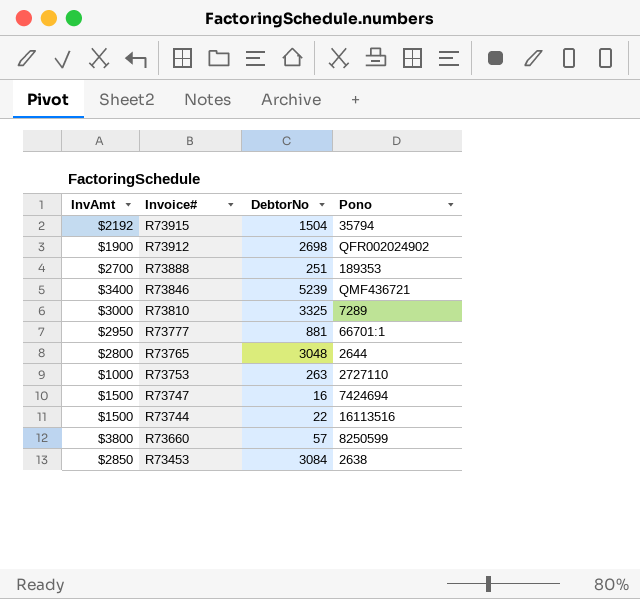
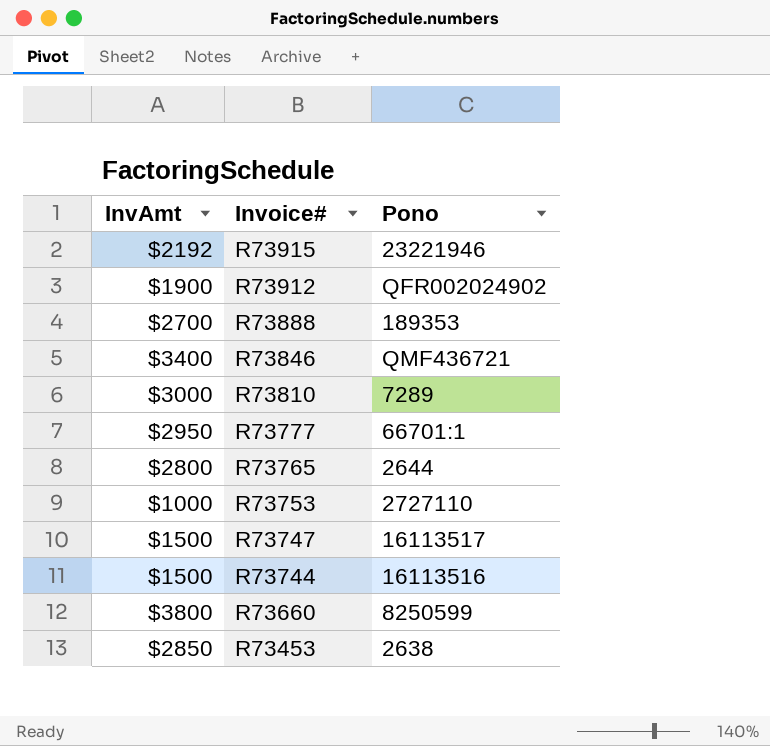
column DebtorNo | position: 3 -> none
R73915 | Pono: 35794 -> 23221946
R73747 | Pono: 7424694 -> 16113517

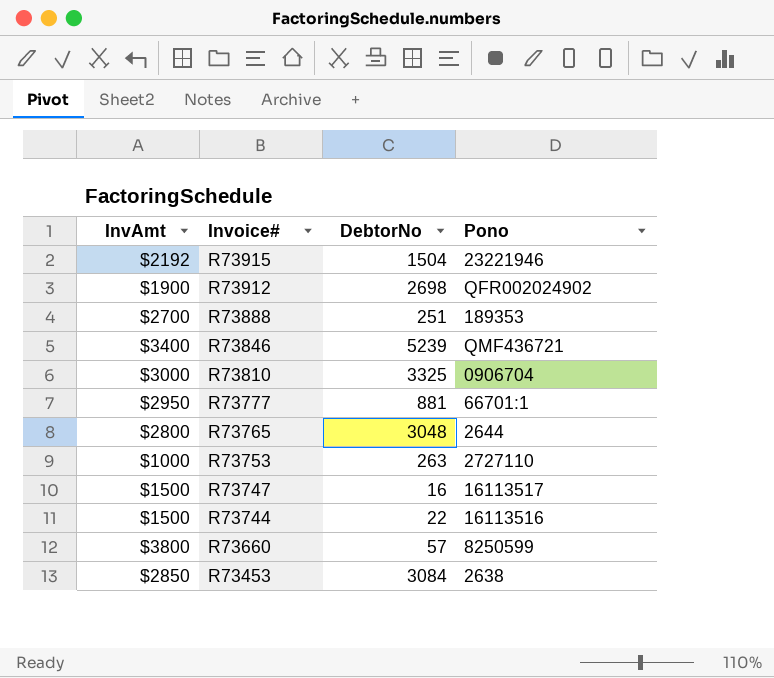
column DebtorNo | position: none -> 3
R73810 | Pono: 7289 -> 0906704

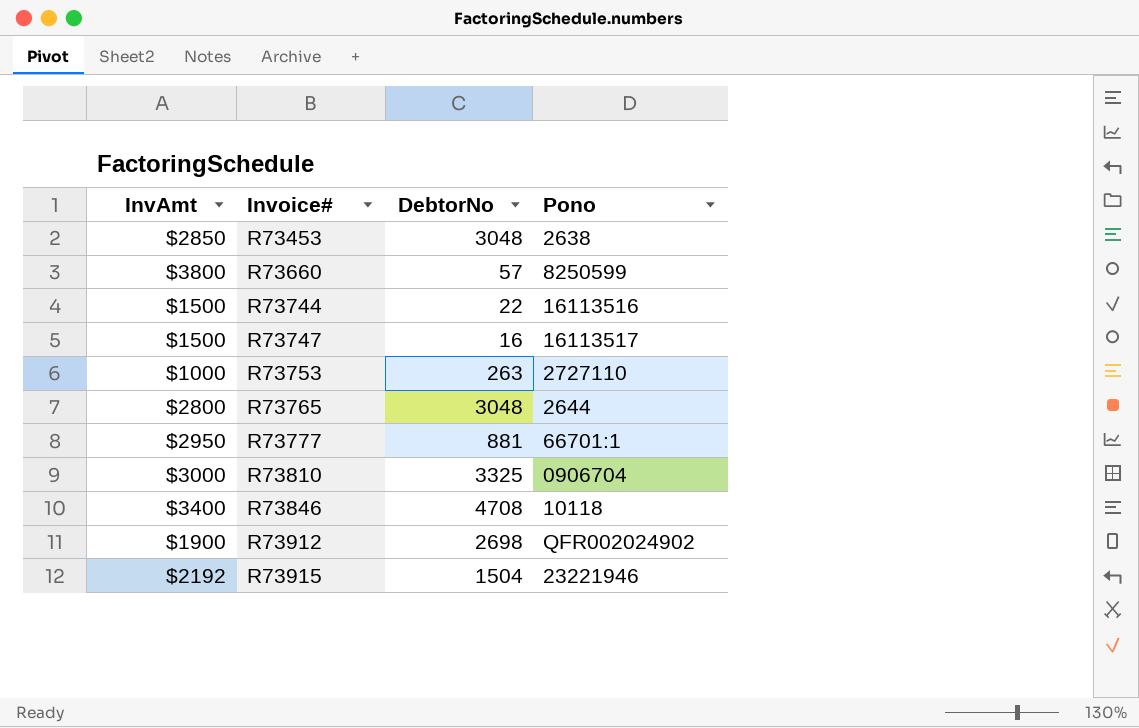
row order: Invoice# descending -> Invoice# ascending
row R73888: $2700 | 251 | 189353 -> none
R73453 | DebtorNo: 3084 -> 3048
R73846 | DebtorNo: 5239 -> 4708
R73846 | Pono: QMF436721 -> 10118

